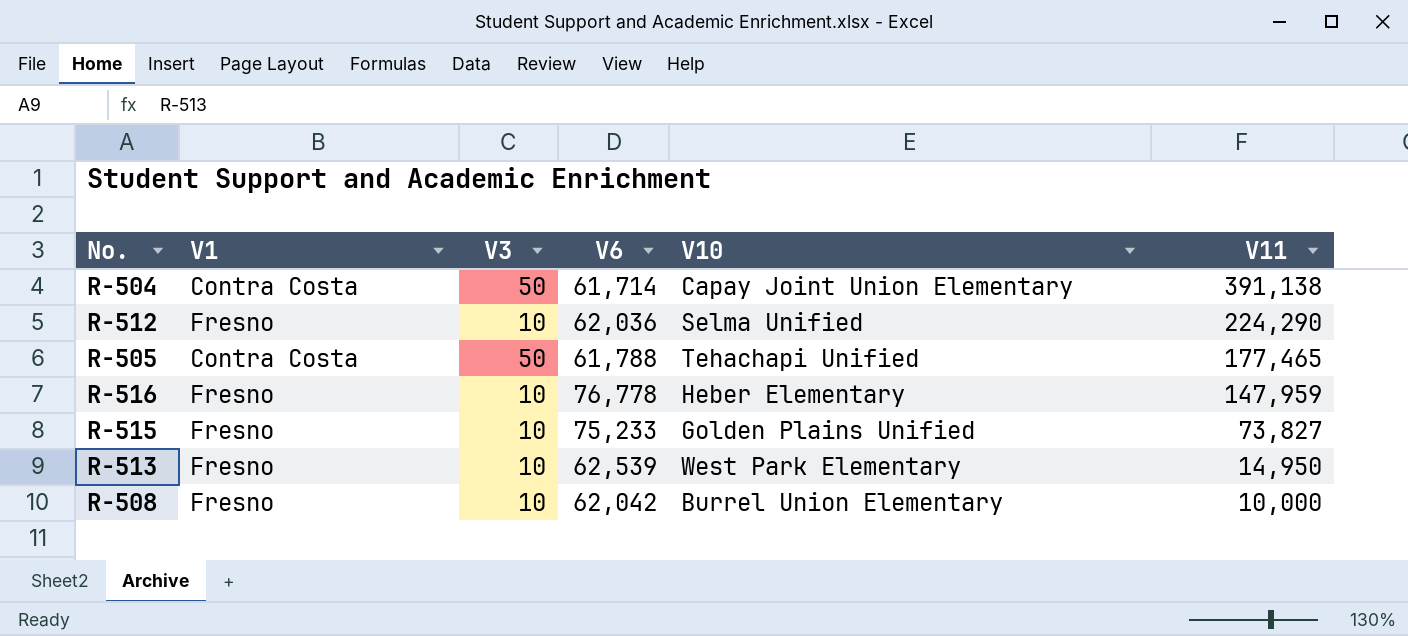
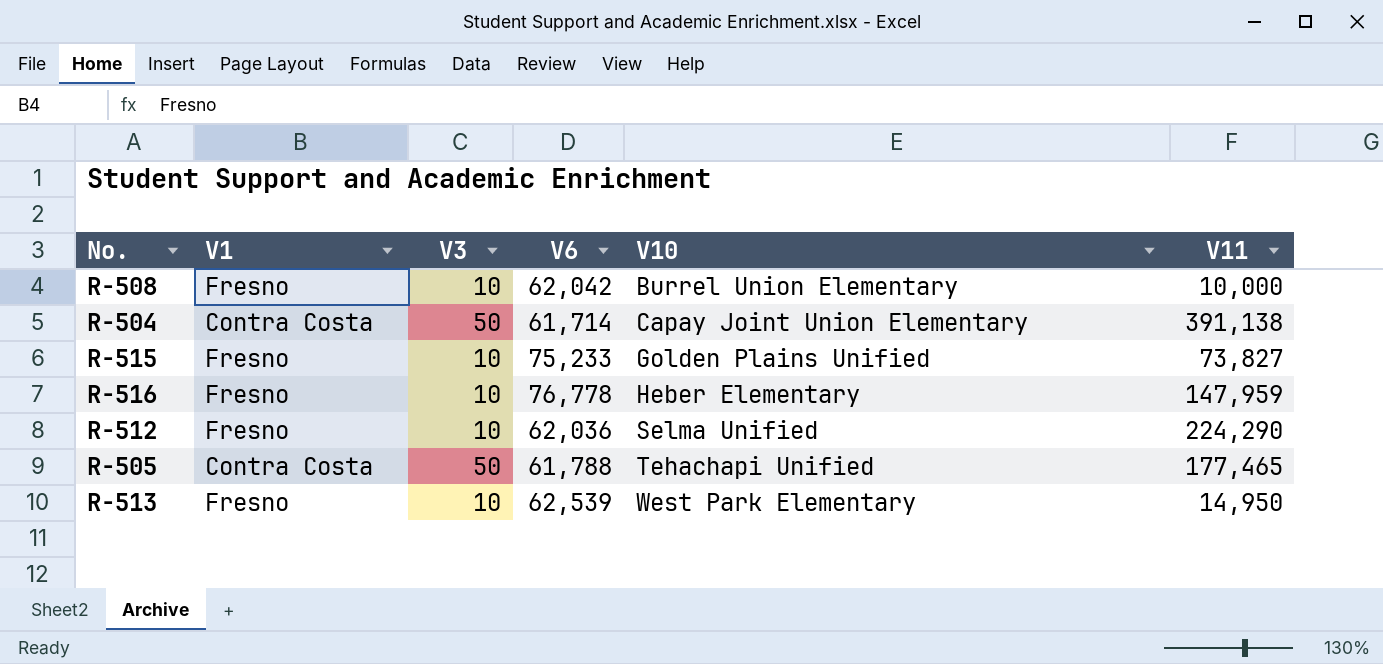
row order: V11 descending -> V10 ascending

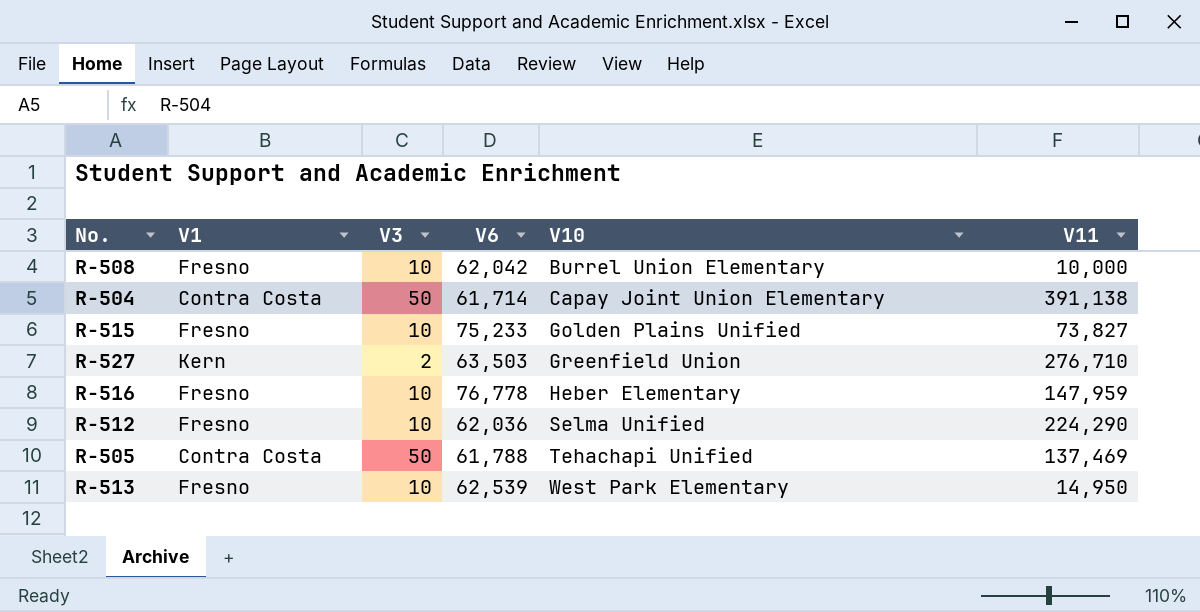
row R-527: none -> Kern | 2 | 63,503 | Greenfield Union | 276,710
R-505 | V11: 177,465 -> 137,469

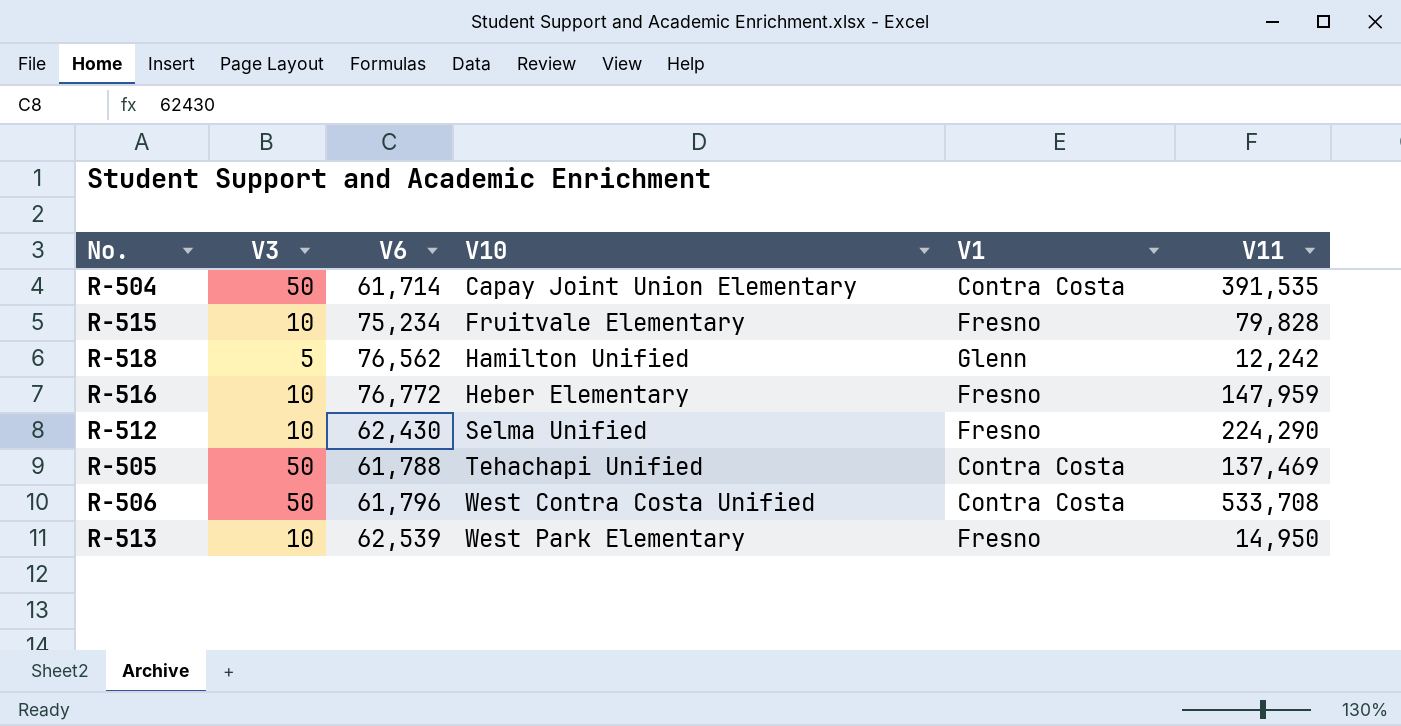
column V1 | position: 2 -> 5
row R-508: Fresno | 10 | 62,042 | Burrel Union Elementary | 10,000 -> none
row R-527: Kern | 2 | 63,503 | Greenfield Union | 276,710 -> none
R-504 | V11: 391,138 -> 391,535
R-515 | V6: 75,233 -> 75,234
R-515 | V10: Golden Plains Unified -> Fruitvale Elementary
R-515 | V11: 73,827 -> 79,828
row R-518: none -> 5 | 76,562 | Hamilton Unified | Glenn | 12,242
R-516 | V6: 76,778 -> 76,772
R-512 | V6: 62,036 -> 62,430
row R-506: none -> 50 | 61,796 | West Contra Costa Unified | Contra Costa | 533,708

